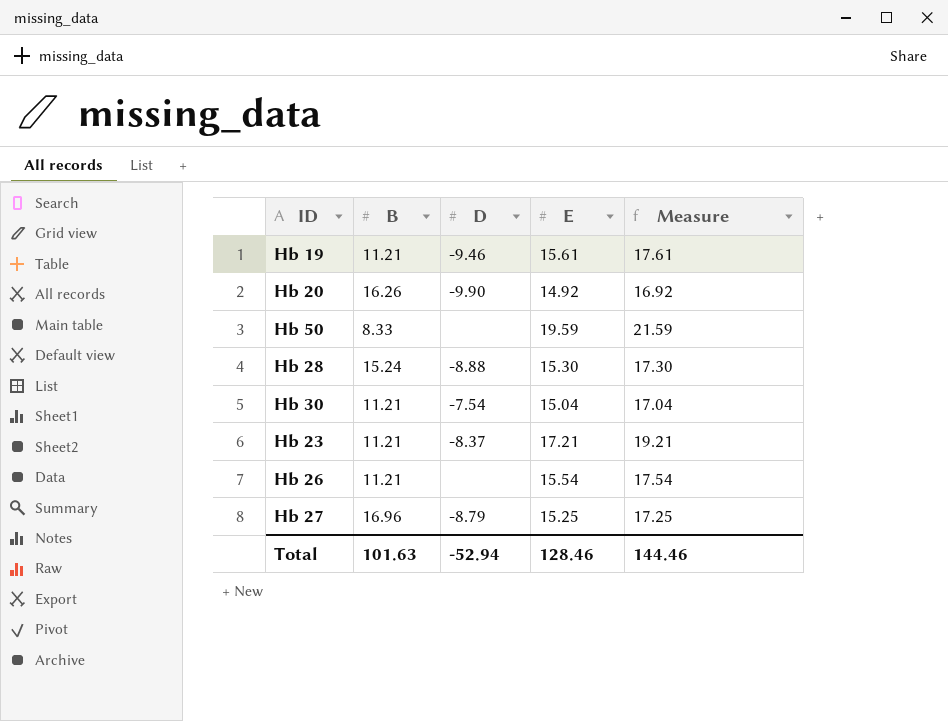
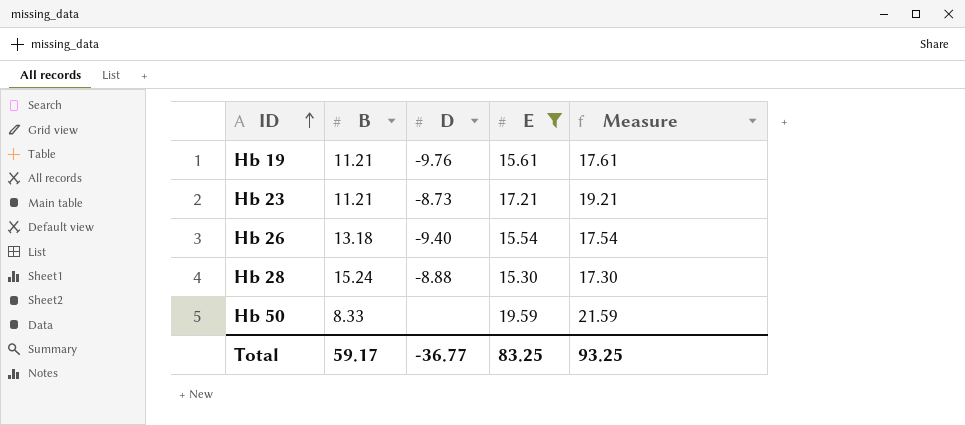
filter: none -> E >= 15.30
row order: none -> ID ascending
Hb 19 | D: -9.46 -> -9.76
Hb 23 | D: -8.37 -> -8.73
Hb 26 | B: 11.21 -> 13.18
Hb 26 | D: none -> -9.40
Total | B: 101.63 -> 59.17
Total | D: -52.94 -> -36.77
Total | E: 128.46 -> 83.25
Total | Measure: 144.46 -> 93.25

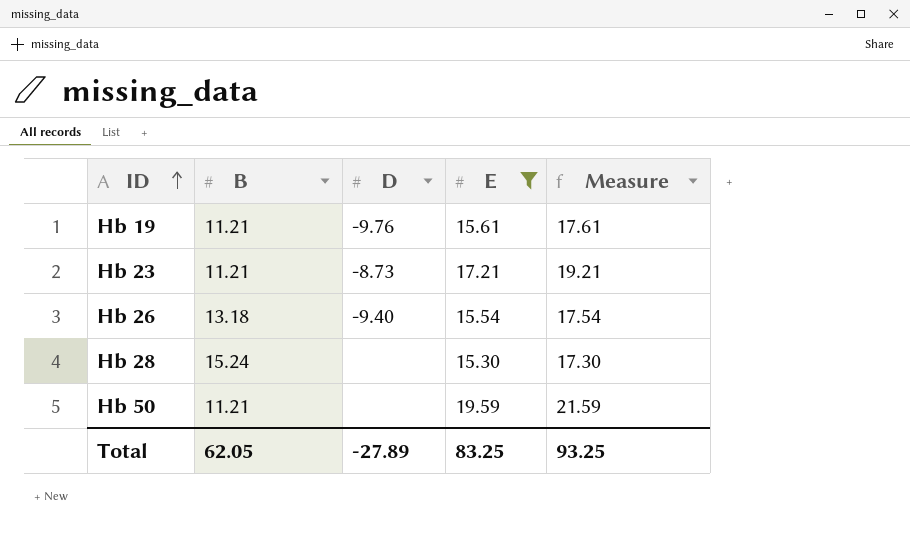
Hb 28 | D: -8.88 -> none
Hb 50 | B: 8.33 -> 11.21
Total | B: 59.17 -> 62.05
Total | D: -36.77 -> -27.89

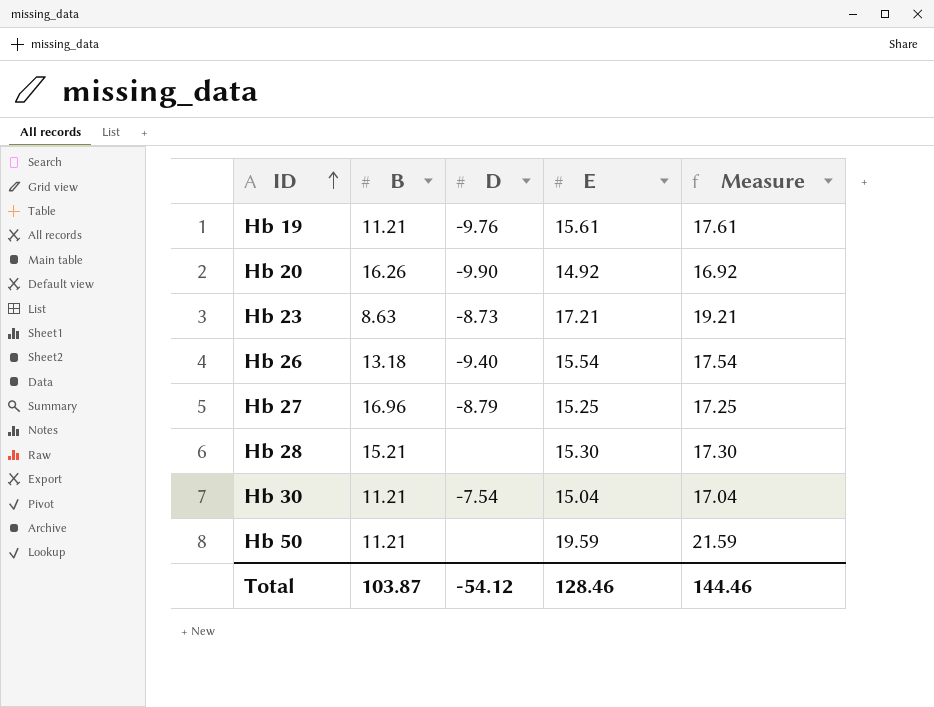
filter: E >= 15.30 -> none
Hb 23 | B: 11.21 -> 8.63
Hb 28 | B: 15.24 -> 15.21
Total | B: 62.05 -> 103.87
Total | D: -27.89 -> -54.12
Total | E: 83.25 -> 128.46
Total | Measure: 93.25 -> 144.46

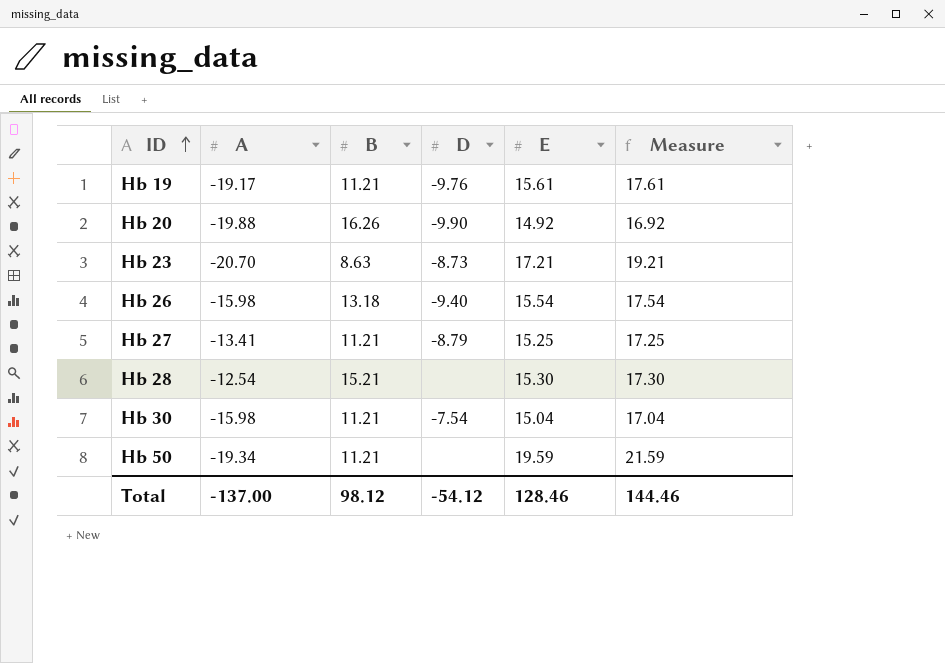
column A | position: none -> 2
Hb 27 | B: 16.96 -> 11.21
Total | B: 103.87 -> 98.12

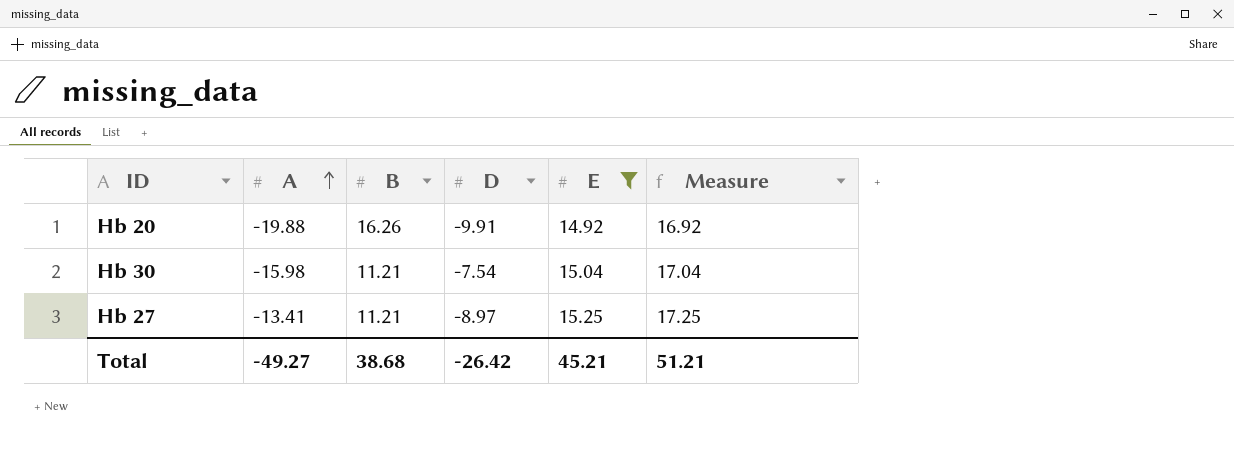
filter: none -> E <= 15.25
row order: ID ascending -> A ascending
Hb 20 | D: -9.90 -> -9.91
Hb 27 | D: -8.79 -> -8.97
Total | A: -137.00 -> -49.27
Total | B: 98.12 -> 38.68
Total | D: -54.12 -> -26.42
Total | E: 128.46 -> 45.21
Total | Measure: 144.46 -> 51.21

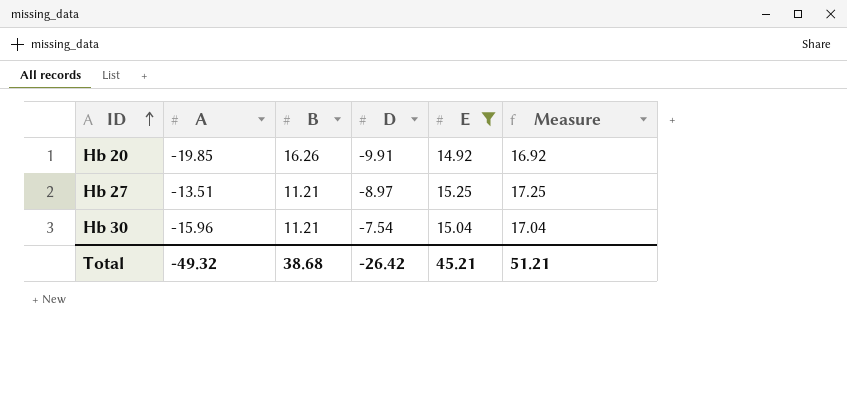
row order: A ascending -> ID ascending
Hb 20 | A: -19.88 -> -19.85
Hb 27 | A: -13.41 -> -13.51
Hb 30 | A: -15.98 -> -15.96
Total | A: -49.27 -> -49.32

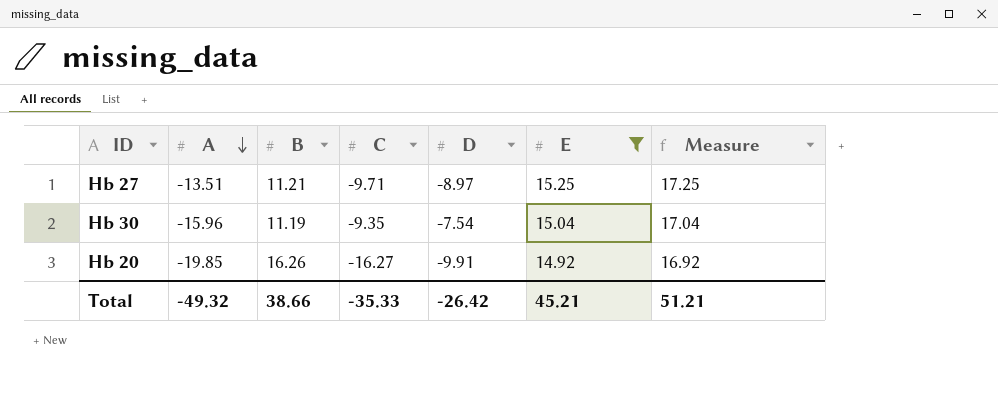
row order: ID ascending -> A descending
column C | position: none -> 4
Hb 30 | B: 11.21 -> 11.19
Total | B: 38.68 -> 38.66

